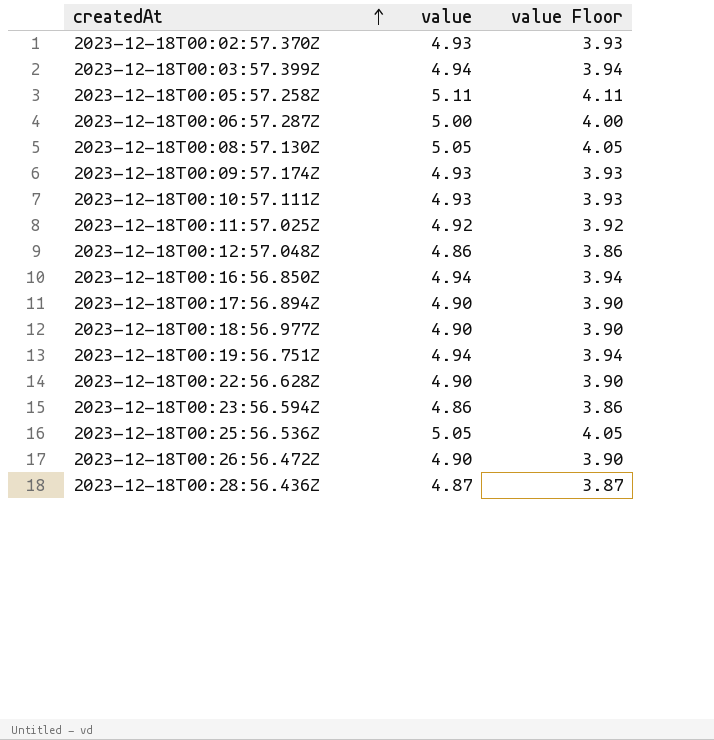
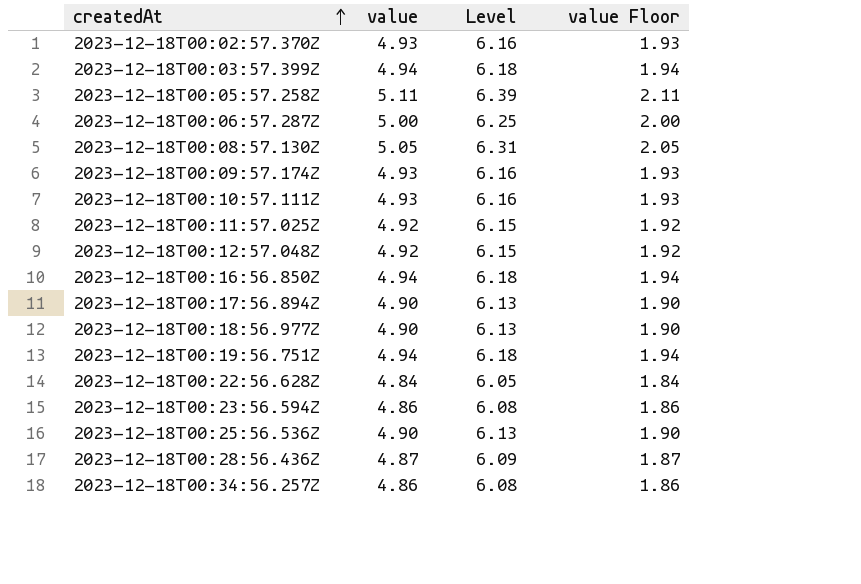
column Level | formula: none -> [value] * 1.25
column value Floor | formula: [value] - 1 -> [value] - 3
row 2023-12-18T00:26:56.472Z: 4.90 | 3.90 -> none
2023-12-18T00:12:57.048Z | value: 4.86 -> 4.92
2023-12-18T00:22:56.628Z | value: 4.90 -> 4.84
2023-12-18T00:25:56.536Z | value: 5.05 -> 4.90
row 2023-12-18T00:34:56.257Z: none -> 4.86 | 6.08 | 1.86

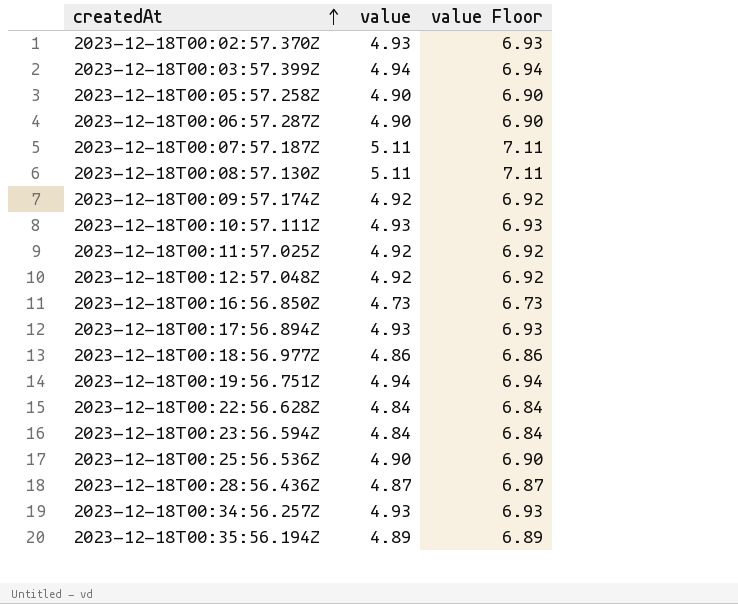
column Level | formula: [value] * 1.25 -> none
column value Floor | formula: [value] - 3 -> [value] + 2
2023-12-18T00:05:57.258Z | value: 5.11 -> 4.90
2023-12-18T00:06:57.287Z | value: 5.00 -> 4.90
row 2023-12-18T00:07:57.187Z: none -> 5.11 | 7.11
2023-12-18T00:08:57.130Z | value: 5.05 -> 5.11
2023-12-18T00:09:57.174Z | value: 4.93 -> 4.92
2023-12-18T00:16:56.850Z | value: 4.94 -> 4.73
2023-12-18T00:17:56.894Z | value: 4.90 -> 4.93
2023-12-18T00:18:56.977Z | value: 4.90 -> 4.86
2023-12-18T00:23:56.594Z | value: 4.86 -> 4.84
2023-12-18T00:34:56.257Z | value: 4.86 -> 4.93
row 2023-12-18T00:35:56.194Z: none -> 4.89 | 6.89

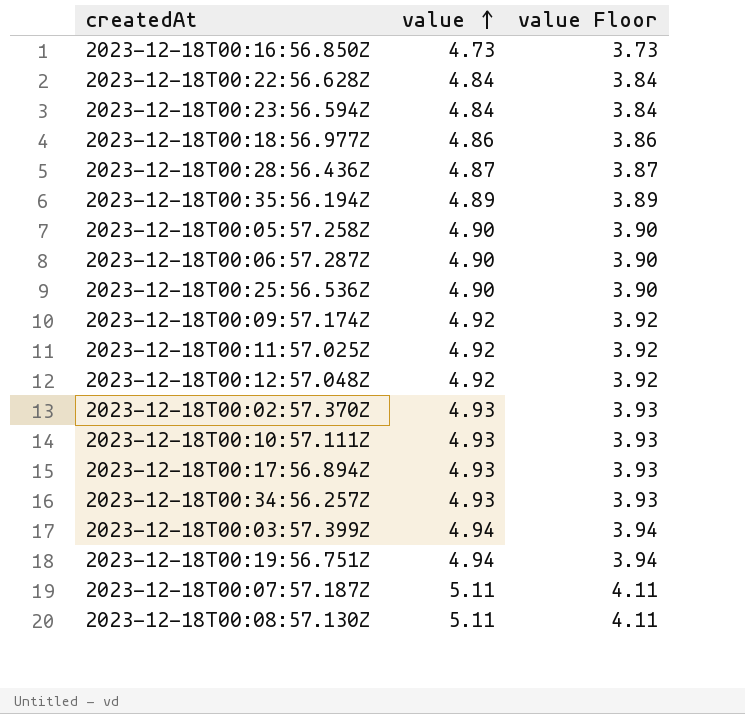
row order: createdAt ascending -> value ascending
column value Floor | formula: [value] + 2 -> [value] - 1

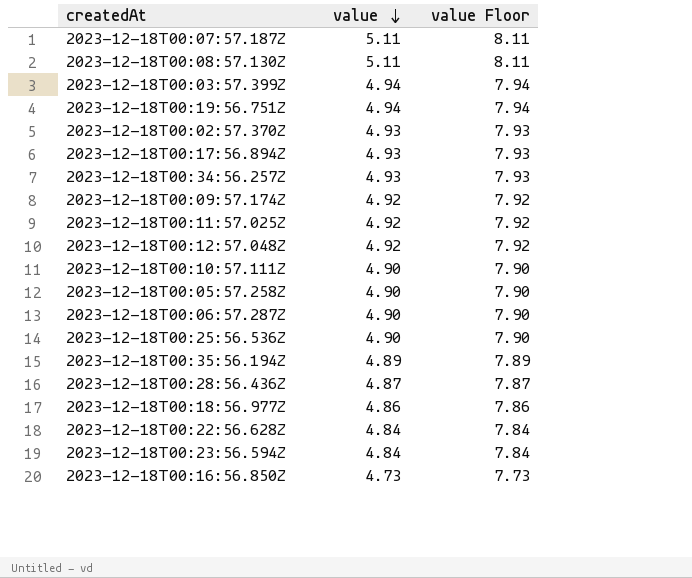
row order: value ascending -> value descending
column value Floor | formula: [value] - 1 -> [value] + 3
2023-12-18T00:10:57.111Z | value: 4.93 -> 4.90

